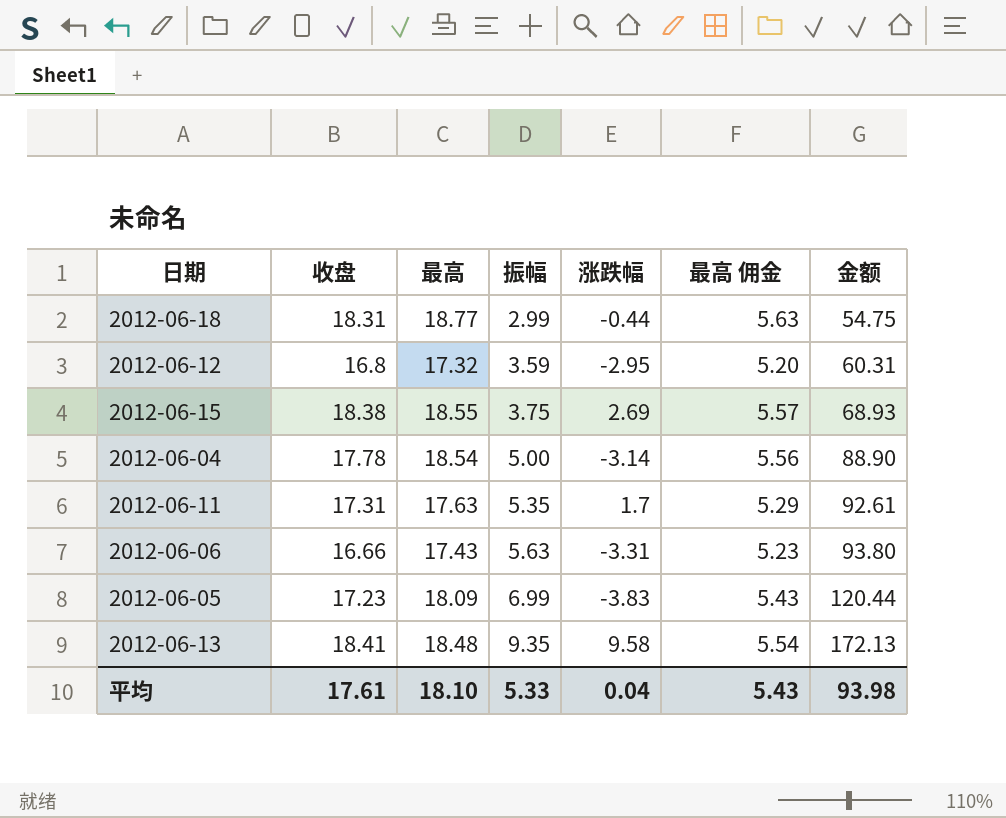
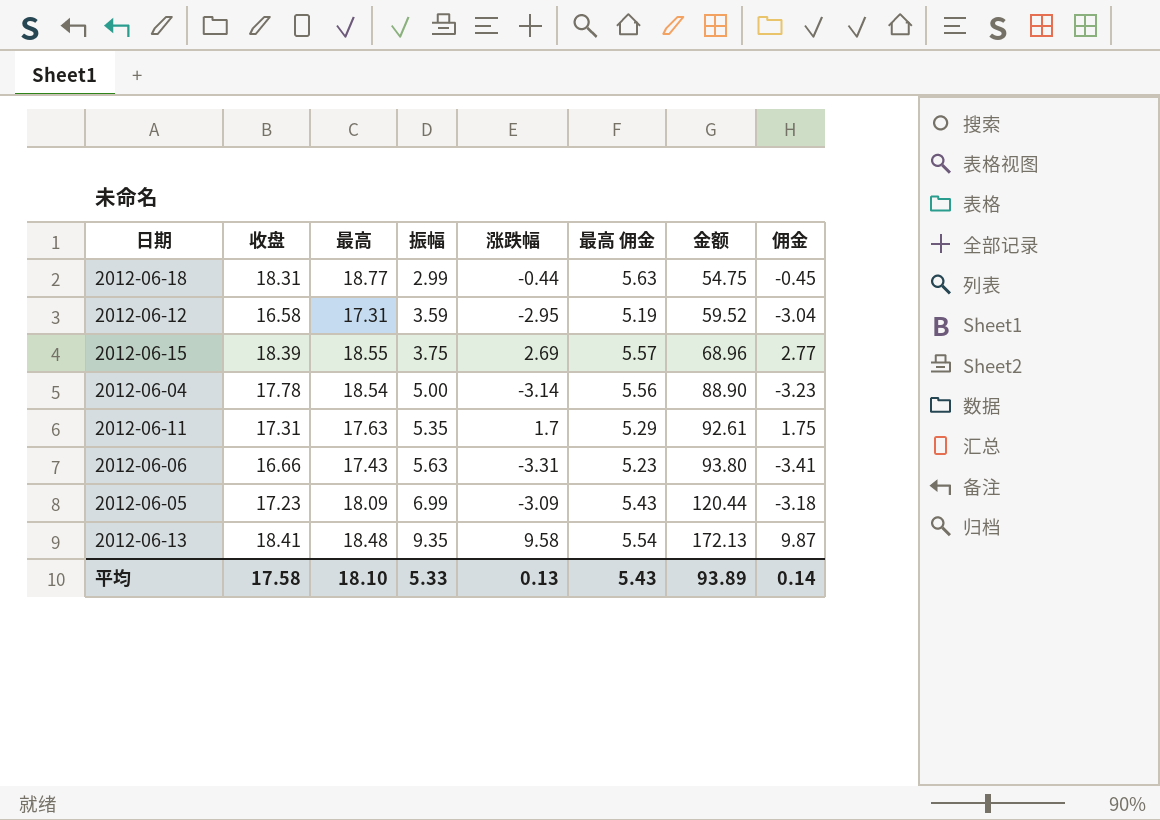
column 佣金 | formula: none -> [涨跌幅] * 1.03
2012-06-12 | 收盘: 16.8 -> 16.58
2012-06-12 | 最高: 17.32 -> 17.31
2012-06-12 | 最高 佣金: 5.20 -> 5.19
2012-06-12 | 金额: 60.31 -> 59.52
2012-06-15 | 收盘: 18.38 -> 18.39
2012-06-15 | 金额: 68.93 -> 68.96
2012-06-05 | 涨跌幅: -3.83 -> -3.09
平均 | 收盘: 17.61 -> 17.58
平均 | 涨跌幅: 0.04 -> 0.13
平均 | 金额: 93.98 -> 93.89

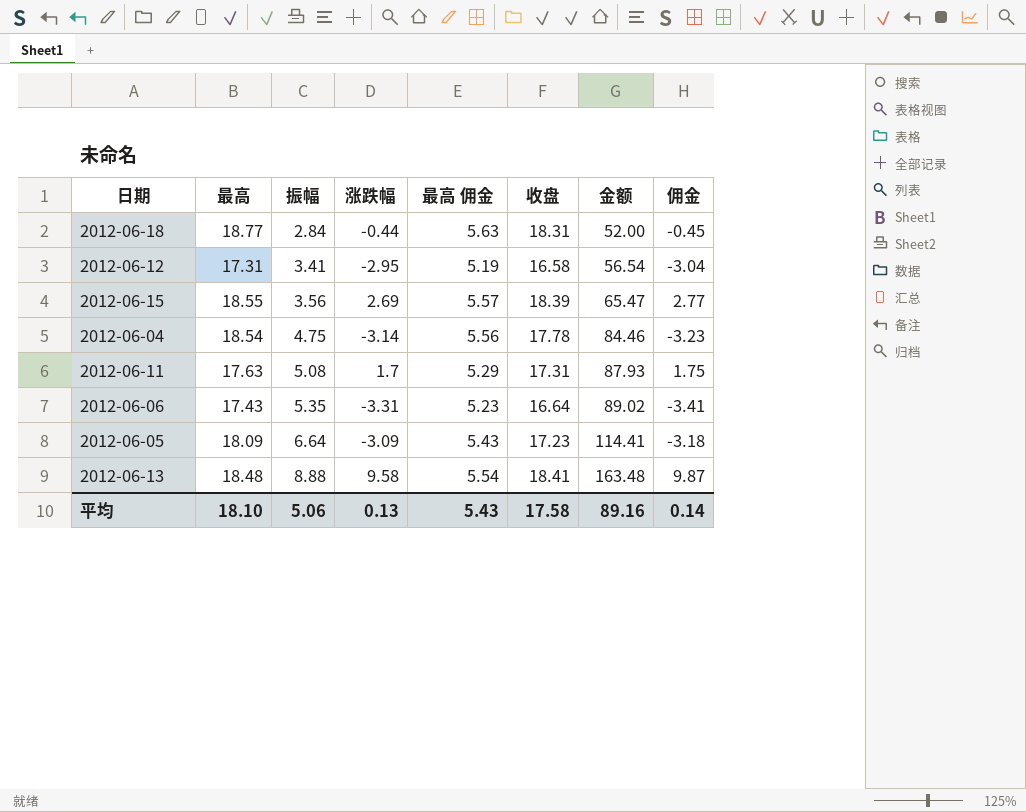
column 收盘 | position: 2 -> 6
2012-06-18 | 振幅: 2.99 -> 2.84
2012-06-18 | 金额: 54.75 -> 52.00
2012-06-12 | 振幅: 3.59 -> 3.41
2012-06-12 | 金额: 59.52 -> 56.54
2012-06-15 | 振幅: 3.75 -> 3.56
2012-06-15 | 金额: 68.96 -> 65.47
2012-06-04 | 振幅: 5.00 -> 4.75
2012-06-04 | 金额: 88.90 -> 84.46
2012-06-11 | 振幅: 5.35 -> 5.08
2012-06-11 | 金额: 92.61 -> 87.93
2012-06-06 | 振幅: 5.63 -> 5.35
2012-06-06 | 收盘: 16.66 -> 16.64
2012-06-06 | 金额: 93.80 -> 89.02
2012-06-05 | 振幅: 6.99 -> 6.64
2012-06-05 | 金额: 120.44 -> 114.41
2012-06-13 | 振幅: 9.35 -> 8.88
2012-06-13 | 金额: 172.13 -> 163.48
平均 | 振幅: 5.33 -> 5.06
平均 | 金额: 93.89 -> 89.16

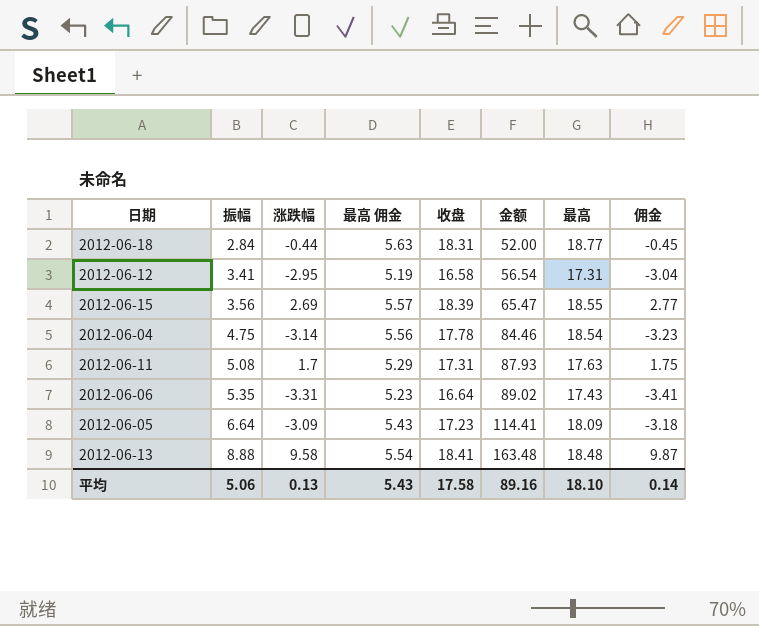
column 最高 | position: 2 -> 7

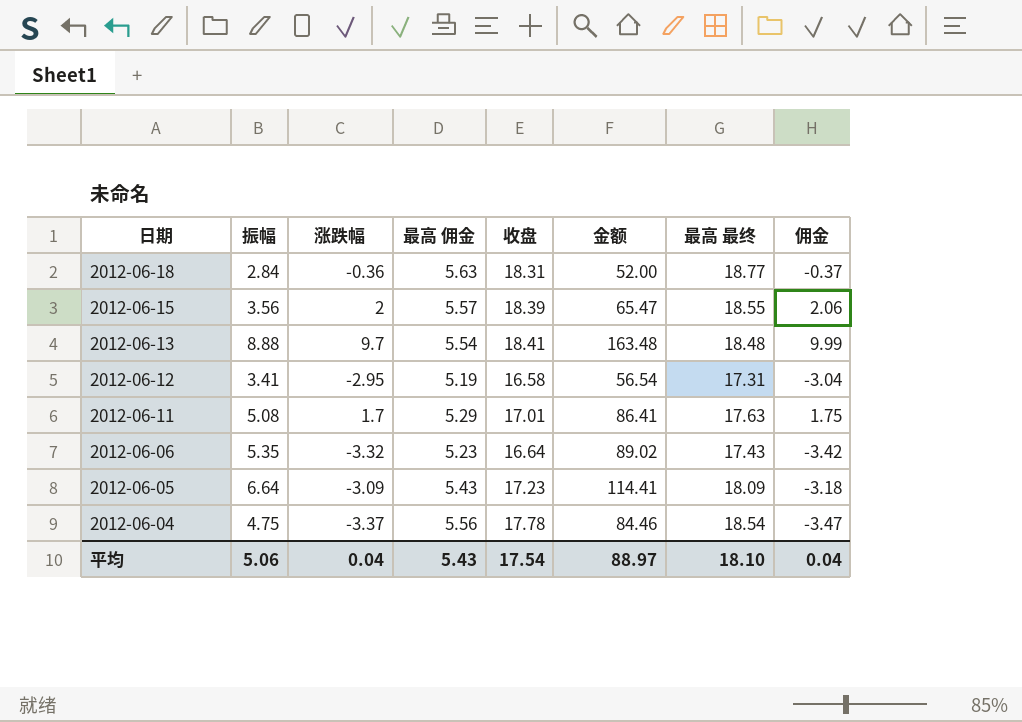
row order: 振幅 ascending -> 日期 descending
column name: 最高 -> 最高 最终
2012-06-18 | 涨跌幅: -0.44 -> -0.36
2012-06-18 | 佣金: -0.45 -> -0.37
2012-06-15 | 涨跌幅: 2.69 -> 2
2012-06-15 | 佣金: 2.77 -> 2.06
2012-06-13 | 涨跌幅: 9.58 -> 9.7
2012-06-13 | 佣金: 9.87 -> 9.99
2012-06-11 | 收盘: 17.31 -> 17.01
2012-06-11 | 金额: 87.93 -> 86.41
2012-06-06 | 涨跌幅: -3.31 -> -3.32
2012-06-06 | 佣金: -3.41 -> -3.42
2012-06-04 | 涨跌幅: -3.14 -> -3.37
2012-06-04 | 佣金: -3.23 -> -3.47
平均 | 涨跌幅: 0.13 -> 0.04
平均 | 收盘: 17.58 -> 17.54
平均 | 金额: 89.16 -> 88.97
平均 | 佣金: 0.14 -> 0.04

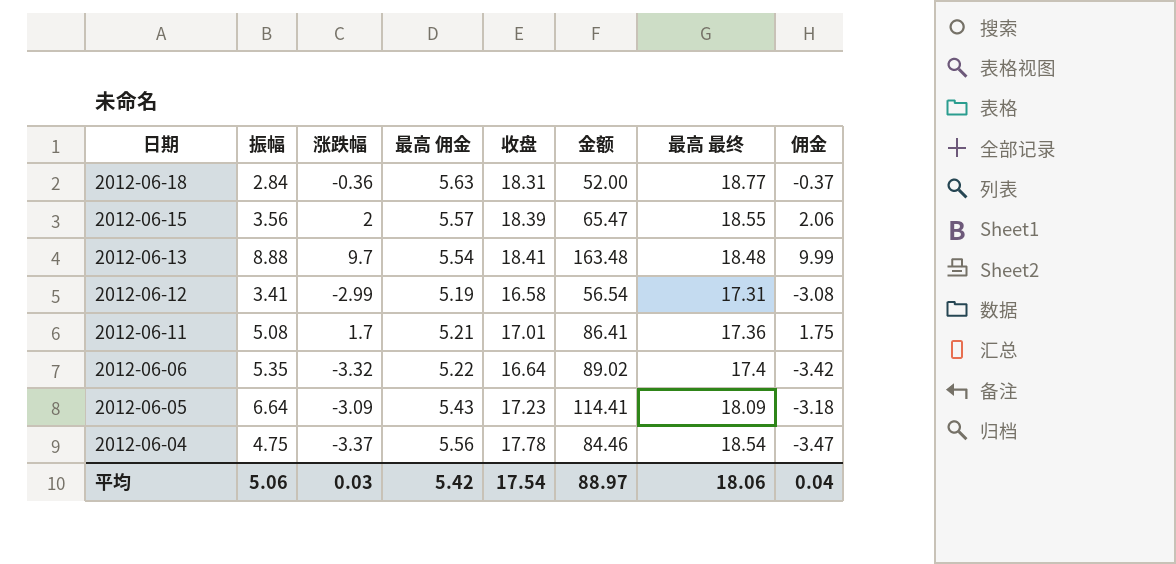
2012-06-12 | 涨跌幅: -2.95 -> -2.99
2012-06-12 | 佣金: -3.04 -> -3.08
2012-06-11 | 最高 佣金: 5.29 -> 5.21
2012-06-11 | 最高 最终: 17.63 -> 17.36
2012-06-06 | 最高 佣金: 5.23 -> 5.22
2012-06-06 | 最高 最终: 17.43 -> 17.4
平均 | 涨跌幅: 0.04 -> 0.03
平均 | 最高 佣金: 5.43 -> 5.42
平均 | 最高 最终: 18.10 -> 18.06

